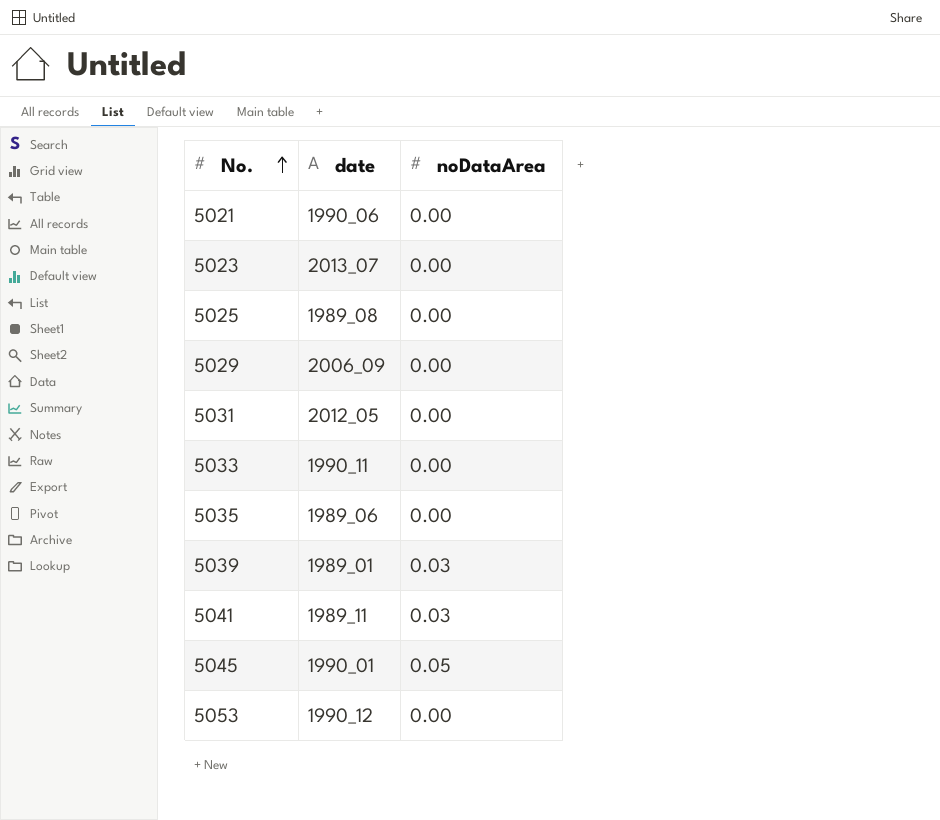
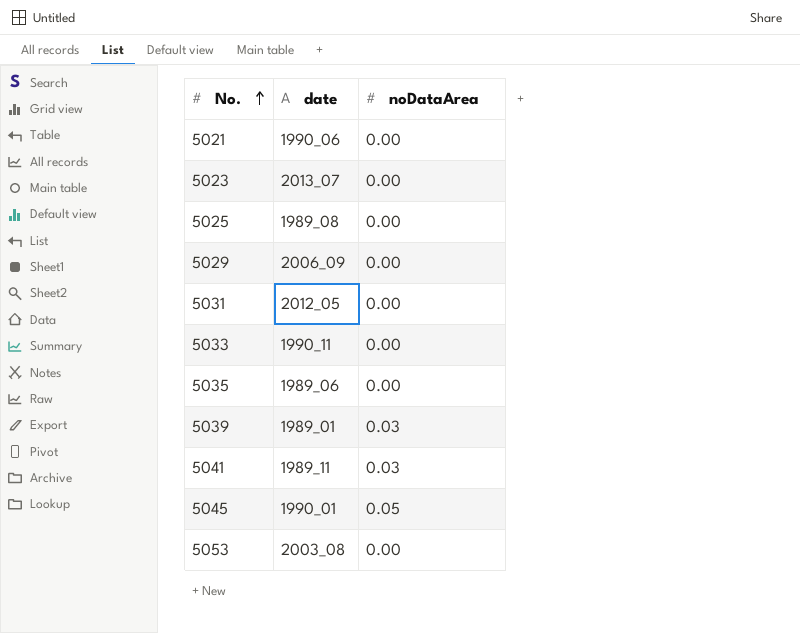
5053 | date: 1990_12 -> 2003_08

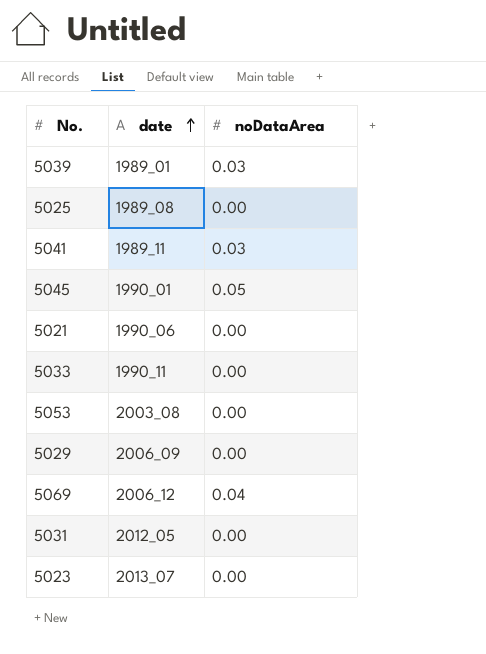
row order: No. ascending -> date ascending
row 5035: 1989_06 | 0.00 -> none
row 5069: none -> 2006_12 | 0.04

